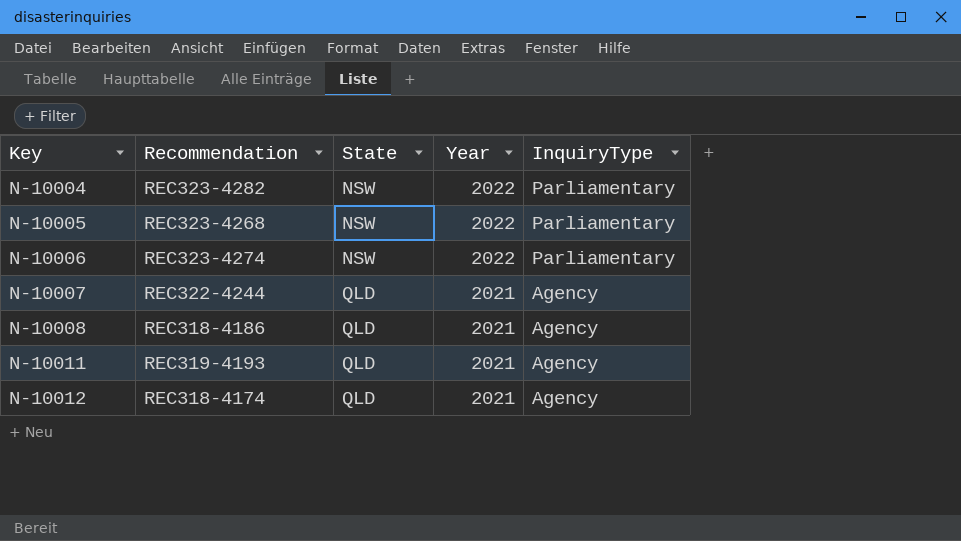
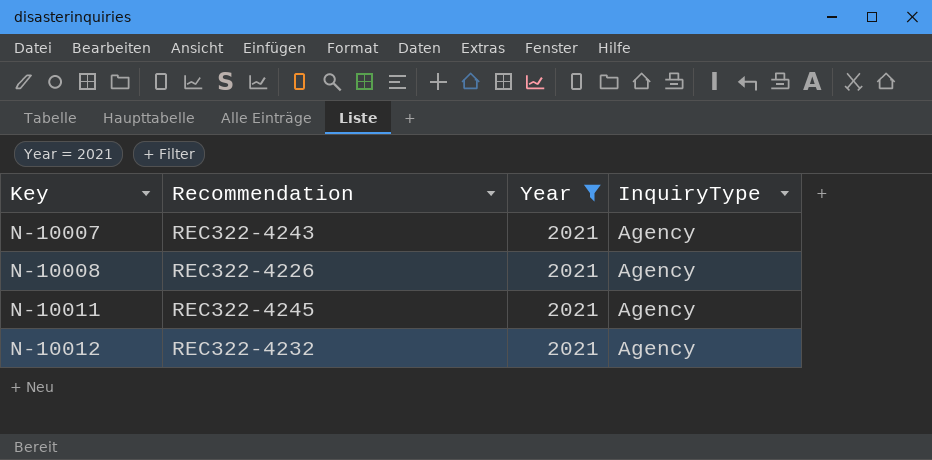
filter: none -> Year = 2021
column State | position: 3 -> none
N-10007 | Recommendation: REC322-4244 -> REC322-4243
N-10008 | Recommendation: REC318-4186 -> REC322-4226
N-10011 | Recommendation: REC319-4193 -> REC322-4245
N-10012 | Recommendation: REC318-4174 -> REC322-4232

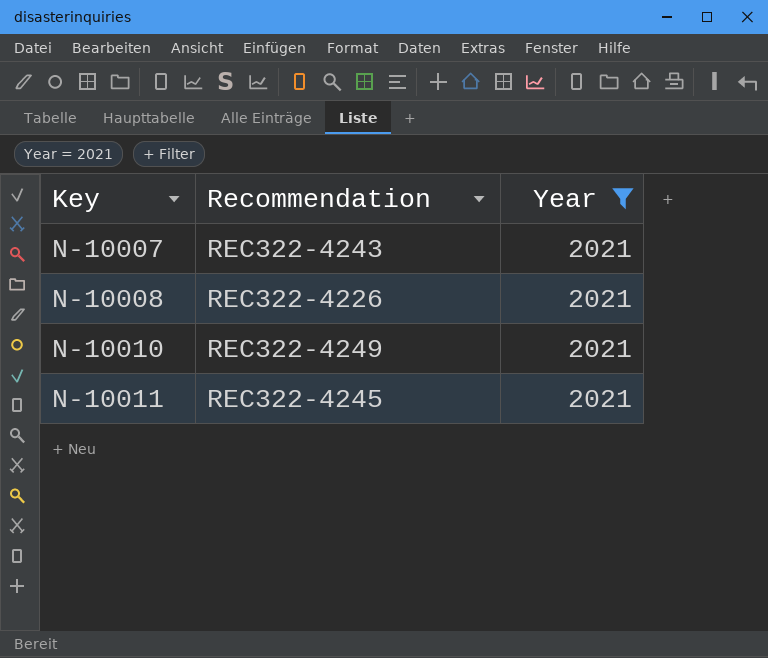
column InquiryType | position: 4 -> none
row N-10012: REC322-4232 | 2021 | Agency -> none
row N-10010: none -> REC322-4249 | 2021

